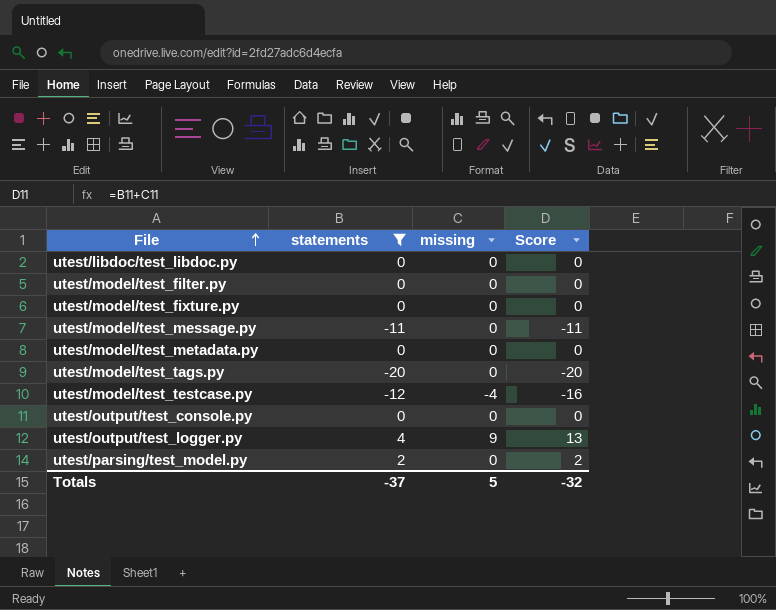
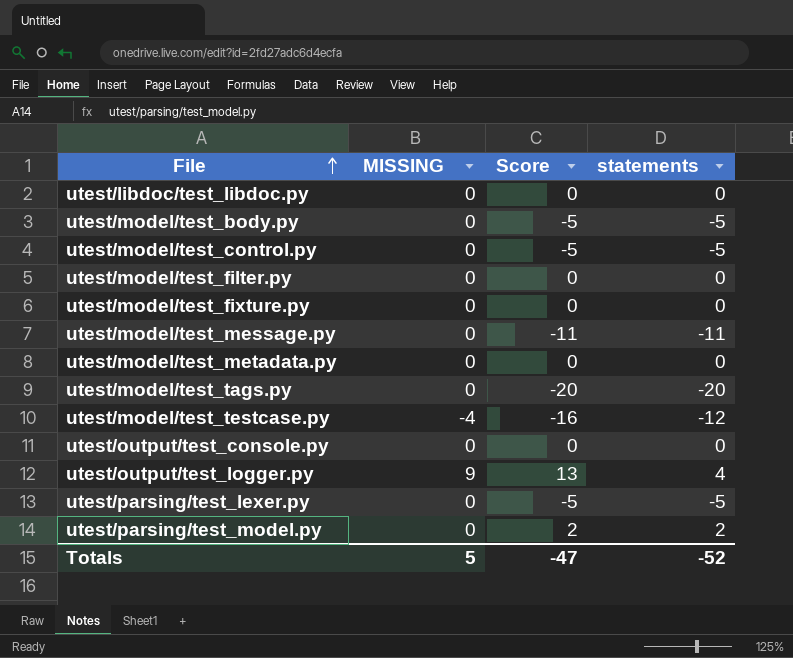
filter: statements != -5 -> none
column name: missing -> MISSING
column statements | position: 2 -> 4
Totals | Score: -32 -> -47
Totals | statements: -37 -> -52

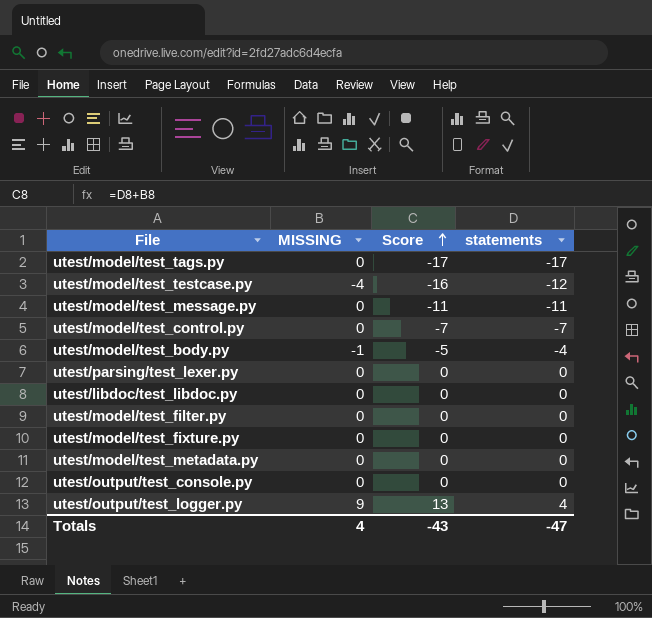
row order: File ascending -> Score ascending
row utest/parsing/test_model.py: 0 | 2 | 2 -> none
utest/model/test_tags.py | Score: -20 -> -17
utest/model/test_tags.py | statements: -20 -> -17
utest/model/test_control.py | Score: -5 -> -7
utest/model/test_control.py | statements: -5 -> -7
utest/model/test_body.py | MISSING: 0 -> -1
utest/model/test_body.py | statements: -5 -> -4
utest/parsing/test_lexer.py | Score: -5 -> 0
utest/parsing/test_lexer.py | statements: -5 -> 0
Totals | MISSING: 5 -> 4
Totals | Score: -47 -> -43
Totals | statements: -52 -> -47

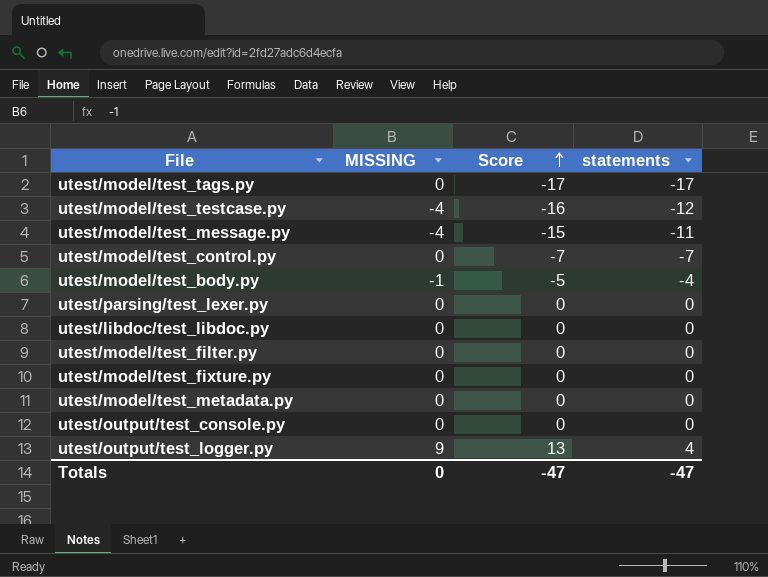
utest/model/test_message.py | MISSING: 0 -> -4
utest/model/test_message.py | Score: -11 -> -15
Totals | MISSING: 4 -> 0
Totals | Score: -43 -> -47

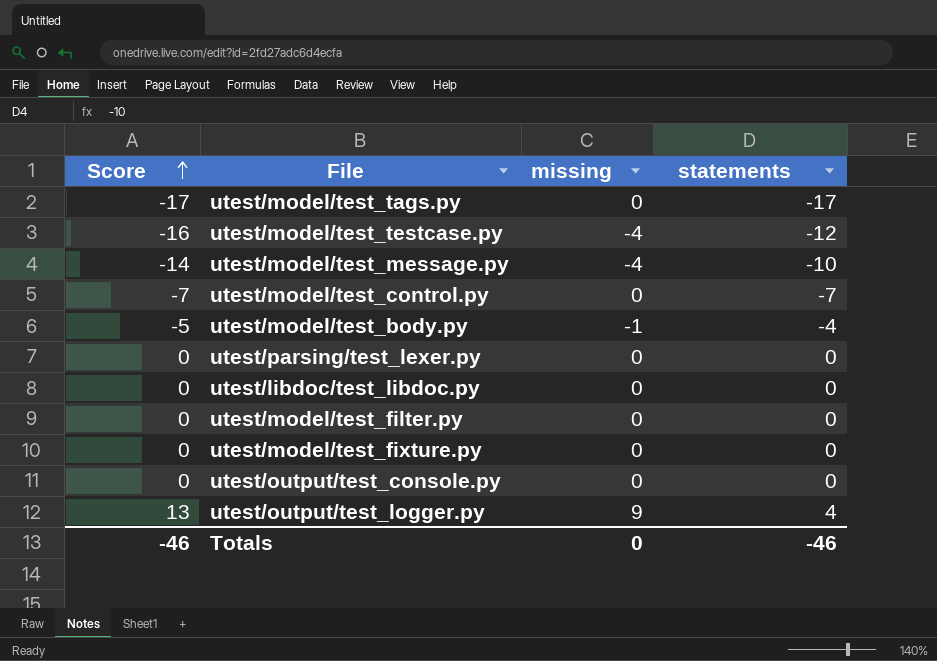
column Score | position: 3 -> 1
column name: MISSING -> missing
row utest/model/test_metadata.py: 0 | 0 | 0 -> none
utest/model/test_message.py | Score: -15 -> -14
utest/model/test_message.py | statements: -11 -> -10
Totals | Score: -47 -> -46
Totals | statements: -47 -> -46

